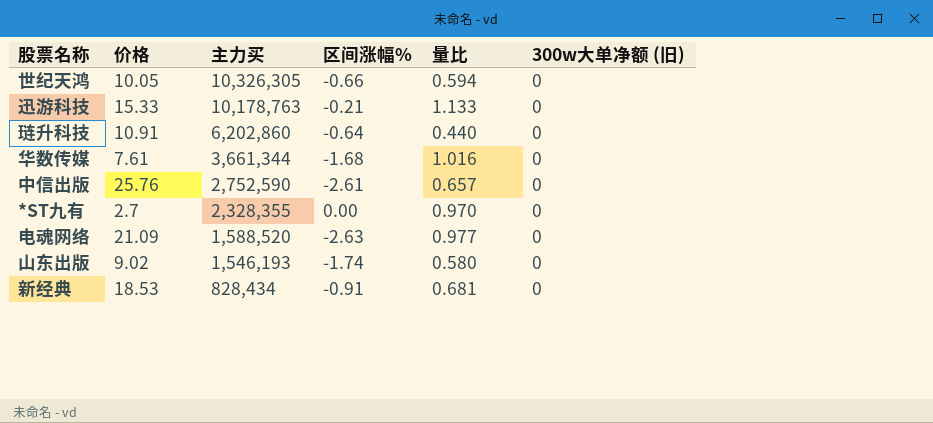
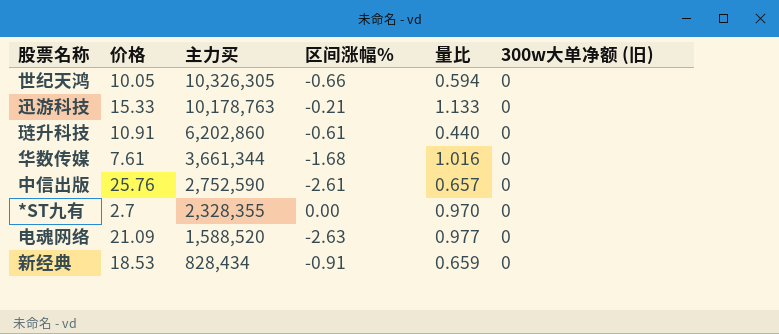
row 山东出版: 9.02 | 1,546,193 | -1.74 | 0.580 | 0 -> none
琏升科技 | 区间涨幅%: -0.64 -> -0.61
新经典 | 量比: 0.681 -> 0.659

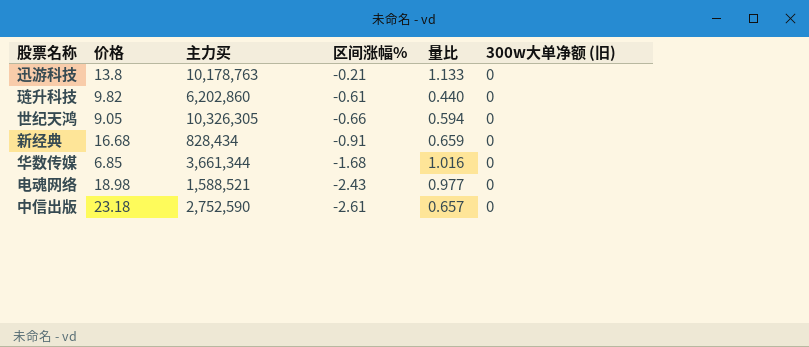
row order: 主力买 descending -> 区间涨幅% descending
row *ST九有: 2.7 | 2,328,355 | 0.00 | 0.970 | 0 -> none
迅游科技 | 价格: 15.33 -> 13.8
琏升科技 | 价格: 10.91 -> 9.82
世纪天鸿 | 价格: 10.05 -> 9.05
新经典 | 价格: 18.53 -> 16.68
华数传媒 | 价格: 7.61 -> 6.85
电魂网络 | 价格: 21.09 -> 18.98
电魂网络 | 主力买: 1,588,520 -> 1,588,521
电魂网络 | 区间涨幅%: -2.63 -> -2.43
中信出版 | 价格: 25.76 -> 23.18

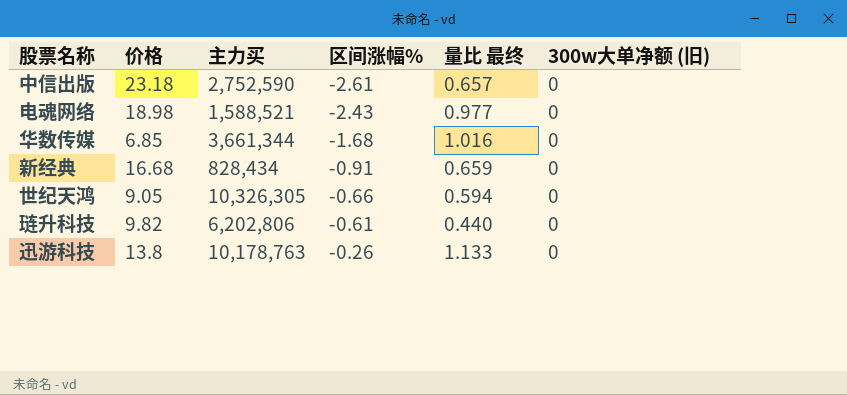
row order: 区间涨幅% descending -> 区间涨幅% ascending
column name: 量比 -> 量比 最终
琏升科技 | 主力买: 6,202,860 -> 6,202,806
迅游科技 | 区间涨幅%: -0.21 -> -0.26

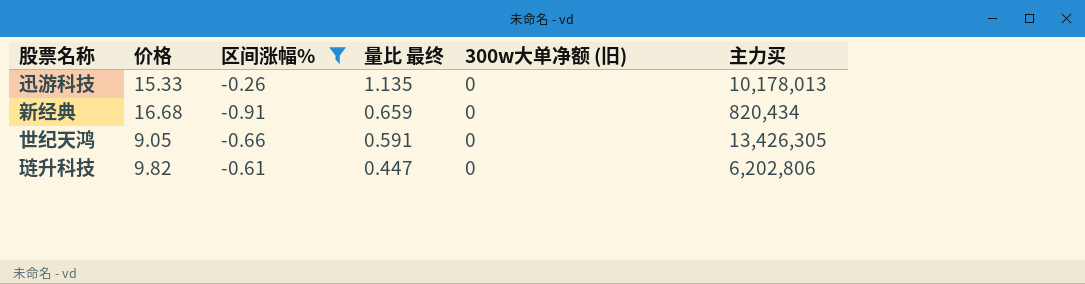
filter: none -> 区间涨幅% >= -0.91
row order: 区间涨幅% ascending -> 量比 最终 descending
column 主力买 | position: 3 -> 6
迅游科技 | 价格: 13.8 -> 15.33
迅游科技 | 量比 最终: 1.133 -> 1.135
迅游科技 | 主力买: 10,178,763 -> 10,178,013
新经典 | 主力买: 828,434 -> 820,434
世纪天鸿 | 量比 最终: 0.594 -> 0.591
世纪天鸿 | 主力买: 10,326,305 -> 13,426,305
琏升科技 | 量比 最终: 0.440 -> 0.447

